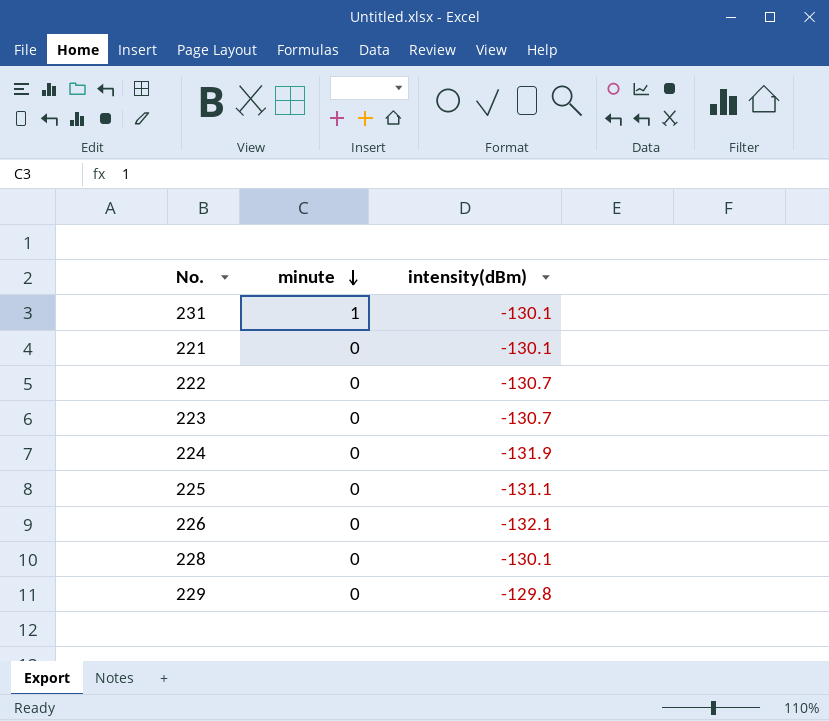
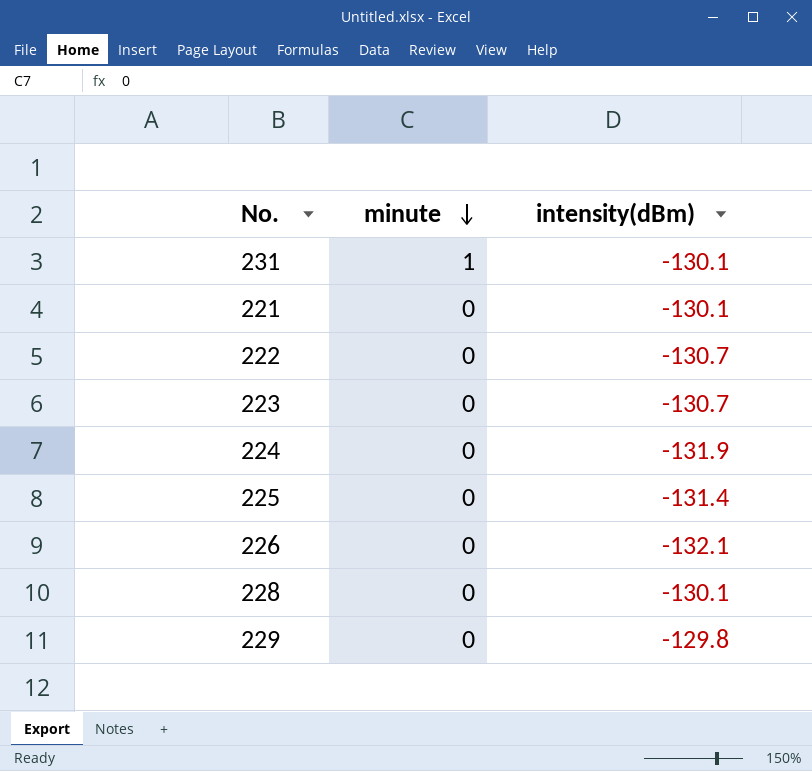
225 | intensity(dBm): -131.1 -> -131.4

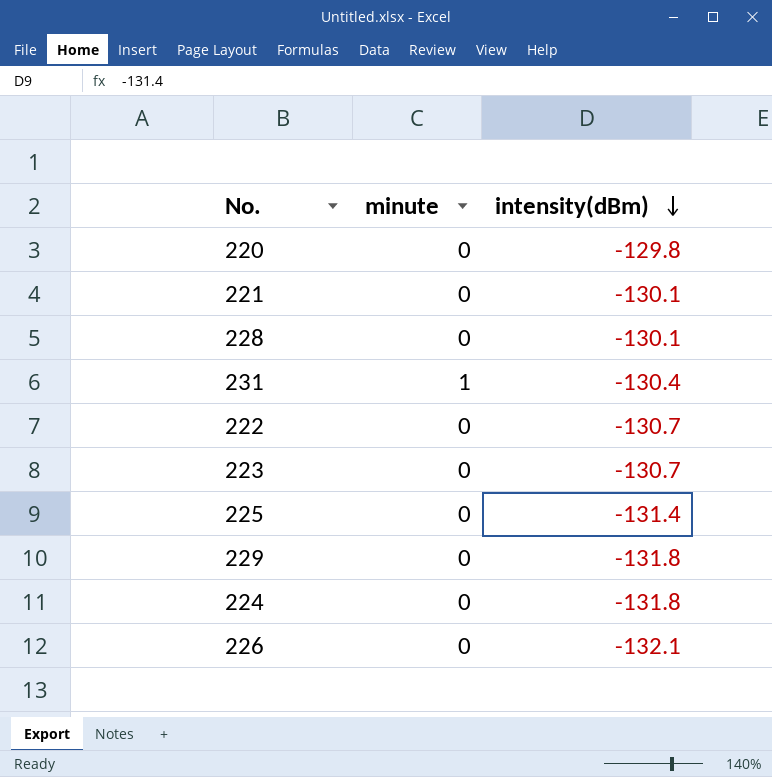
row order: minute descending -> intensity(dBm) descending
row 220: none -> 0 | -129.8
231 | intensity(dBm): -130.1 -> -130.4
229 | intensity(dBm): -129.8 -> -131.8
224 | intensity(dBm): -131.9 -> -131.8

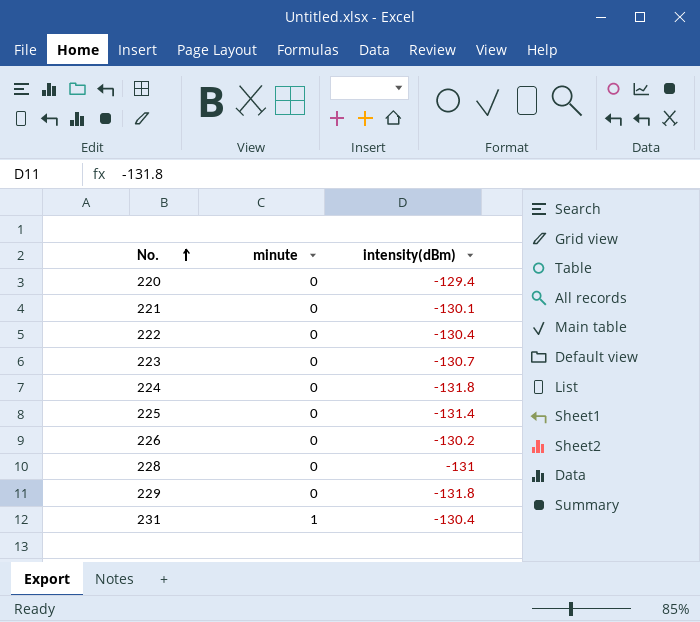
row order: intensity(dBm) descending -> No. ascending
220 | intensity(dBm): -129.8 -> -129.4
222 | intensity(dBm): -130.7 -> -130.4
226 | intensity(dBm): -132.1 -> -130.2
228 | intensity(dBm): -130.1 -> -131

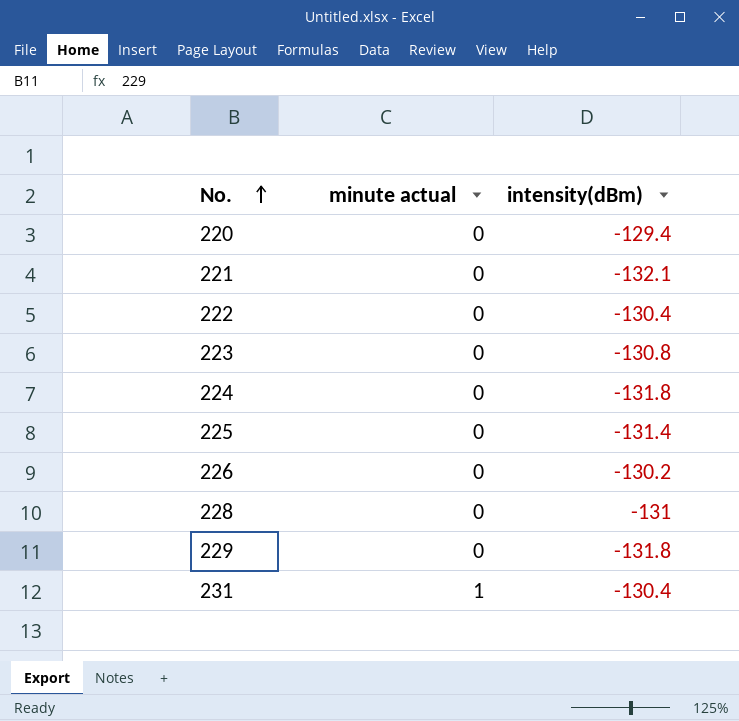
column name: minute -> minute actual
221 | intensity(dBm): -130.1 -> -132.1
223 | intensity(dBm): -130.7 -> -130.8

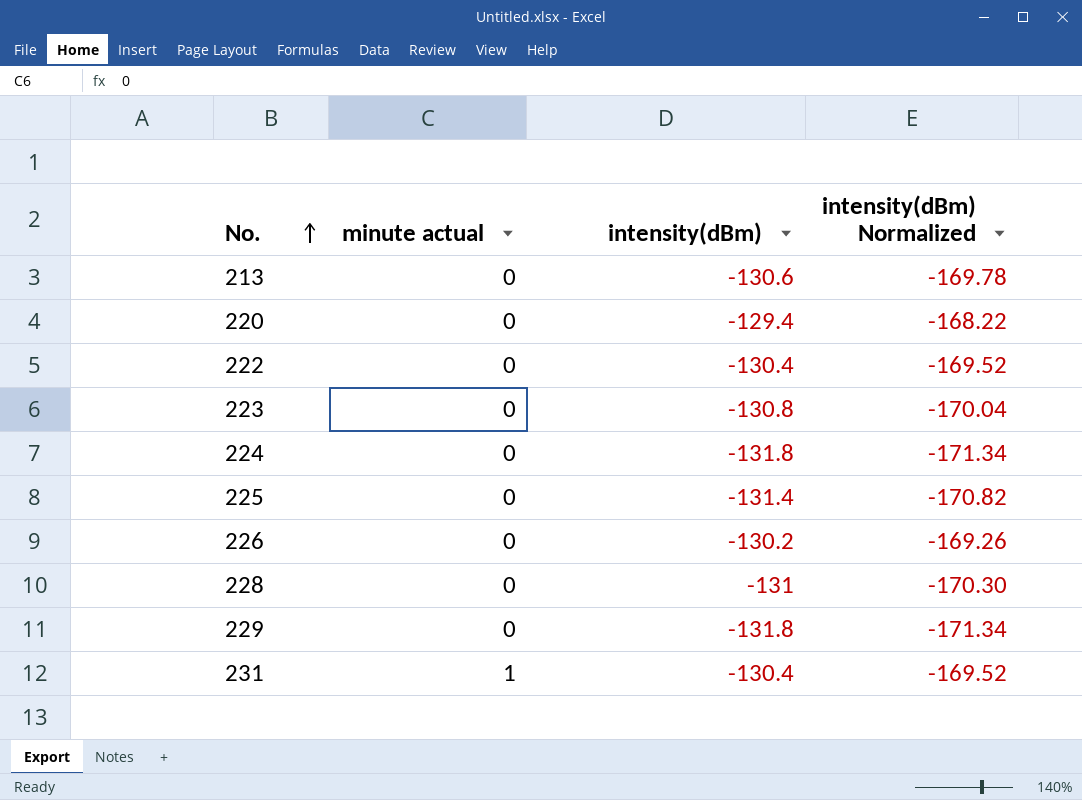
column intensity(dBm) Normalized | formula: none -> [intensity(dBm)] * 1.3
row 221: 0 | -132.1 -> none
row 213: none -> 0 | -130.6 | -169.78

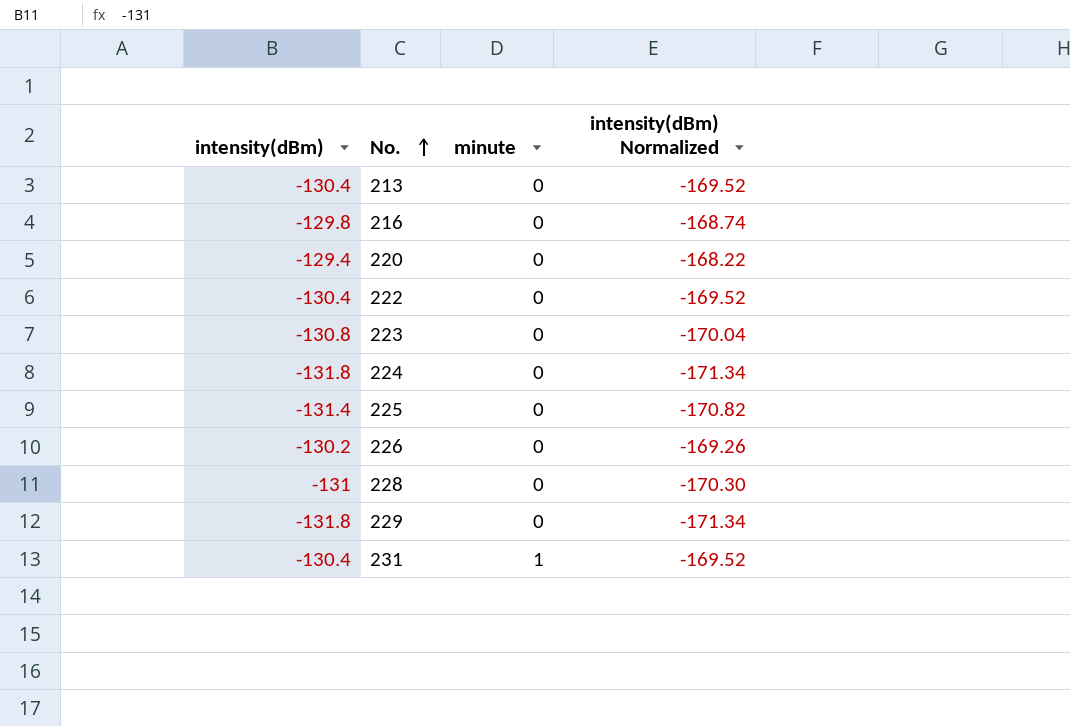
column intensity(dBm) | position: 3 -> 1
column name: minute actual -> minute
213 | intensity(dBm): -130.6 -> -130.4
213 | intensity(dBm) Normalized: -169.78 -> -169.52
row 216: none -> -129.8 | 0 | -168.74

